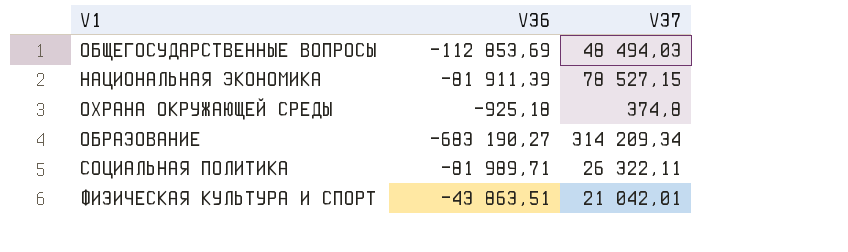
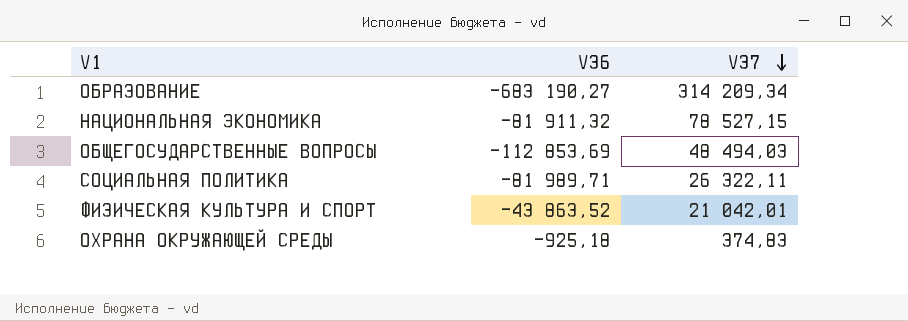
row order: none -> V37 descending
НАЦИОНАЛЬНАЯ ЭКОНОМИКА | V36: -81 911,39 -> -81 911,32
ФИЗИЧЕСКАЯ КУЛЬТУРА И СПОРТ | V36: -43 863,51 -> -43 863,52
ОХРАНА ОКРУЖАЮЩЕЙ СРЕДЫ | V37: 374,8 -> 374,83

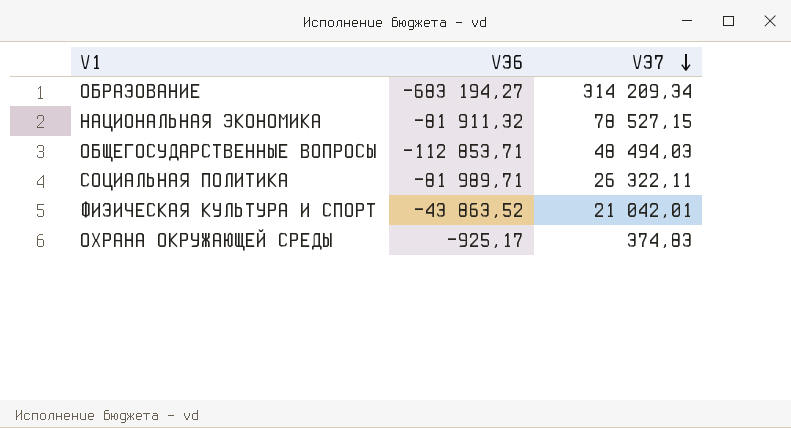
ОБРАЗОВАНИЕ | V36: -683 190,27 -> -683 194,27
ОБЩЕГОСУДАРСТВЕННЫЕ ВОПРОСЫ | V36: -112 853,69 -> -112 853,71
ОХРАНА ОКРУЖАЮЩЕЙ СРЕДЫ | V36: -925,18 -> -925,17

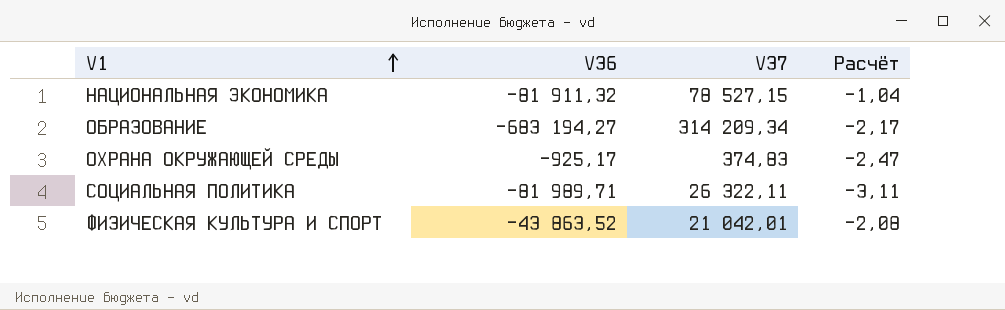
row order: V37 descending -> V1 ascending
column Расчёт | formula: none -> [V36] / [V37]
row ОБЩЕГОСУДАРСТВЕННЫЕ ВОПРОСЫ: -112 853,71 | 48 494,03 -> none

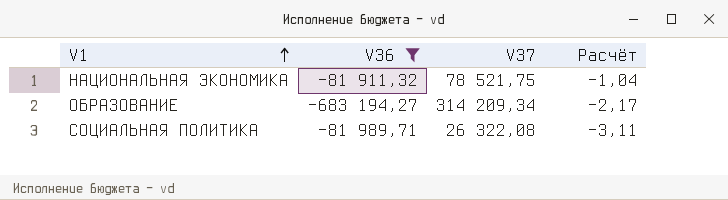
filter: none -> V36 <= -81 911,32
НАЦИОНАЛЬНАЯ ЭКОНОМИКА | V37: 78 527,15 -> 78 521,75
СОЦИАЛЬНАЯ ПОЛИТИКА | V37: 26 322,11 -> 26 322,08

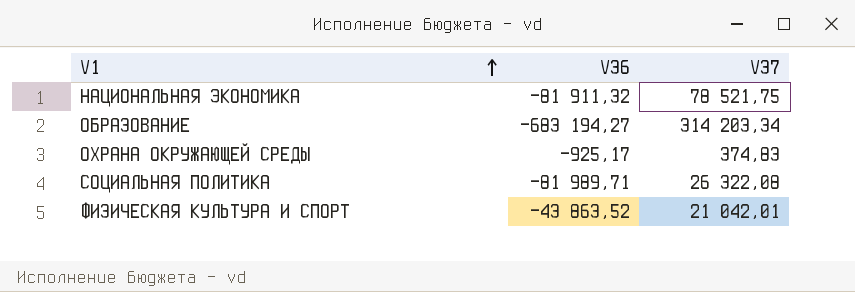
filter: V36 <= -81 911,32 -> none
column Расчёт | formula: [V36] / [V37] -> none
ОБРАЗОВАНИЕ | V37: 314 209,34 -> 314 203,34

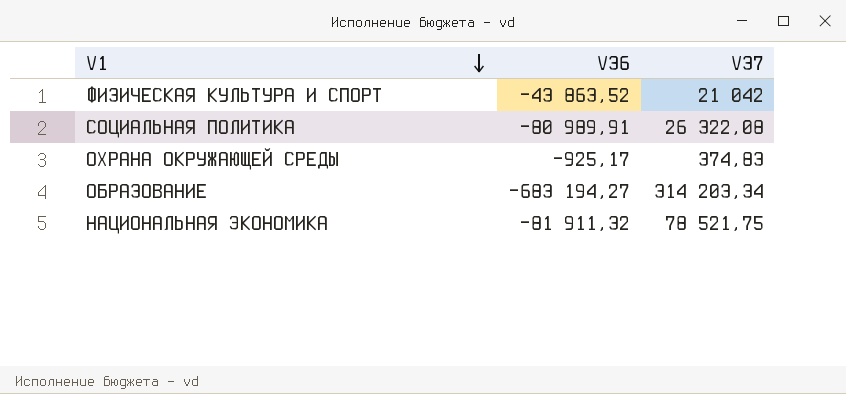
row order: V1 ascending -> V1 descending
ФИЗИЧЕСКАЯ КУЛЬТУРА И СПОРТ | V37: 21 042,01 -> 21 042
СОЦИАЛЬНАЯ ПОЛИТИКА | V36: -81 989,71 -> -80 989,91

